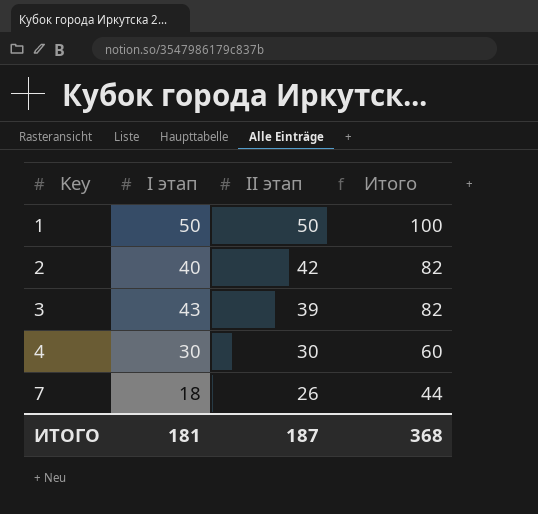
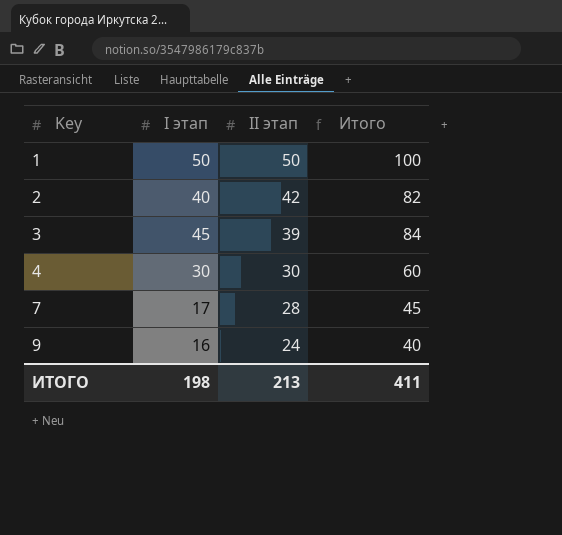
3 | I этап: 43 -> 45
3 | Итого: 82 -> 84
7 | I этап: 18 -> 17
7 | II этап: 26 -> 28
7 | Итого: 44 -> 45
row 9: none -> 16 | 24 | 40
ИТОГО | I этап: 181 -> 198
ИТОГО | II этап: 187 -> 213
ИТОГО | Итого: 368 -> 411

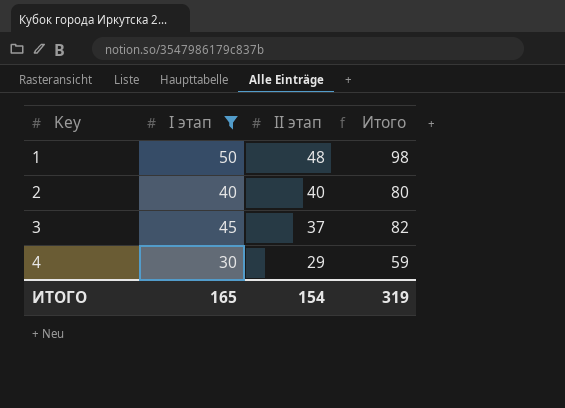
filter: none -> I этап >= 30
1 | II этап: 50 -> 48
1 | Итого: 100 -> 98
2 | II этап: 42 -> 40
2 | Итого: 82 -> 80
3 | II этап: 39 -> 37
3 | Итого: 84 -> 82
4 | II этап: 30 -> 29
4 | Итого: 60 -> 59
ИТОГО | I этап: 198 -> 165
ИТОГО | II этап: 213 -> 154
ИТОГО | Итого: 411 -> 319

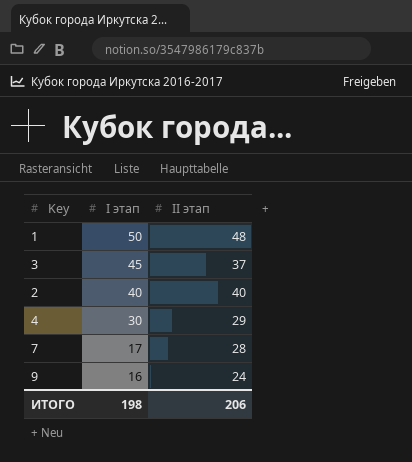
filter: I этап >= 30 -> none
row order: Key ascending -> I этап descending
column Итого | formula: [I этап] + [II этап] -> none
ИТОГО | I этап: 165 -> 198
ИТОГО | II этап: 154 -> 206

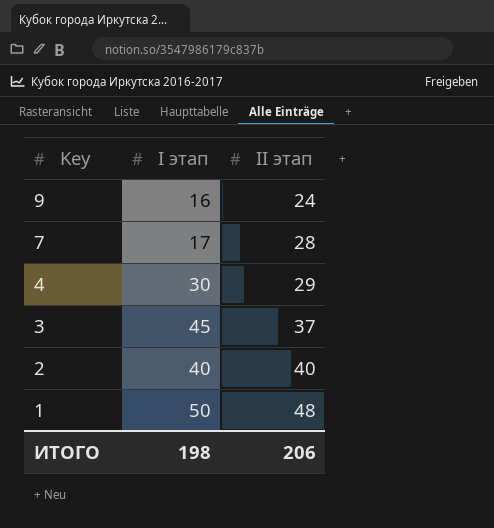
row order: I этап descending -> Key descending

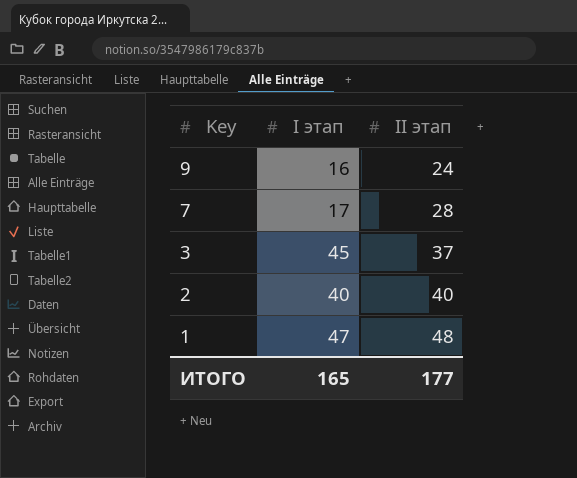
row 4: 30 | 29 -> none
1 | I этап: 50 -> 47
ИТОГО | I этап: 198 -> 165
ИТОГО | II этап: 206 -> 177

